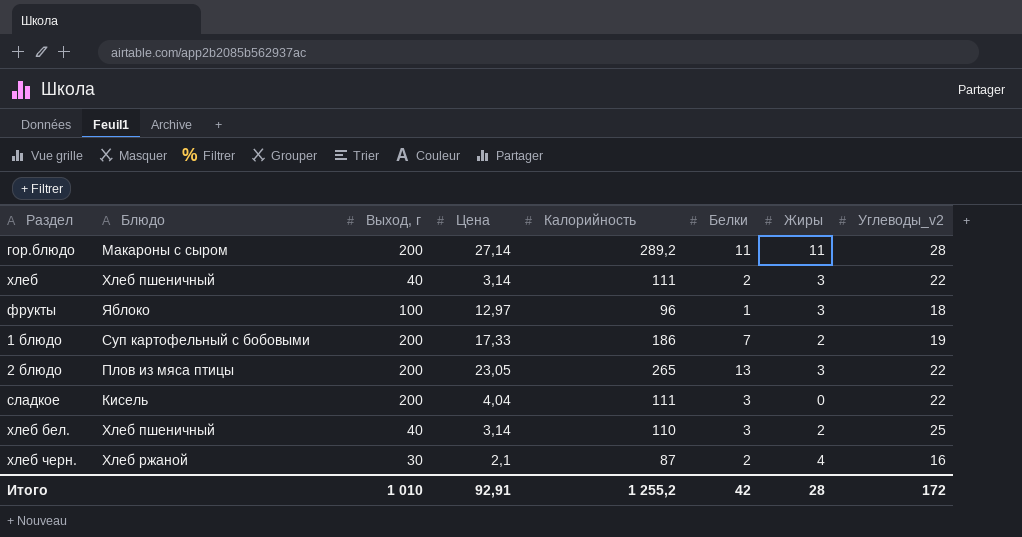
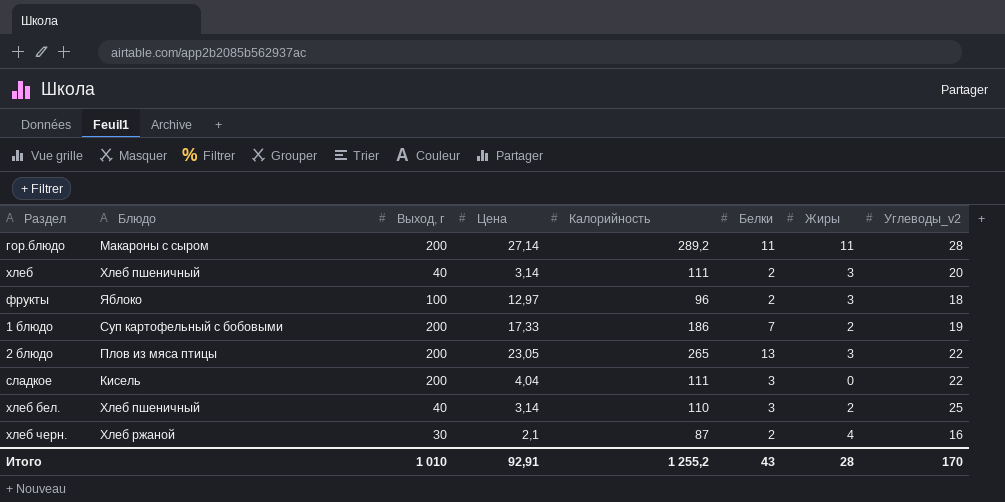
хлеб | Углеводы_v2: 22 -> 20
фрукты | Белки: 1 -> 2
Итого | Белки: 42 -> 43
Итого | Углеводы_v2: 172 -> 170

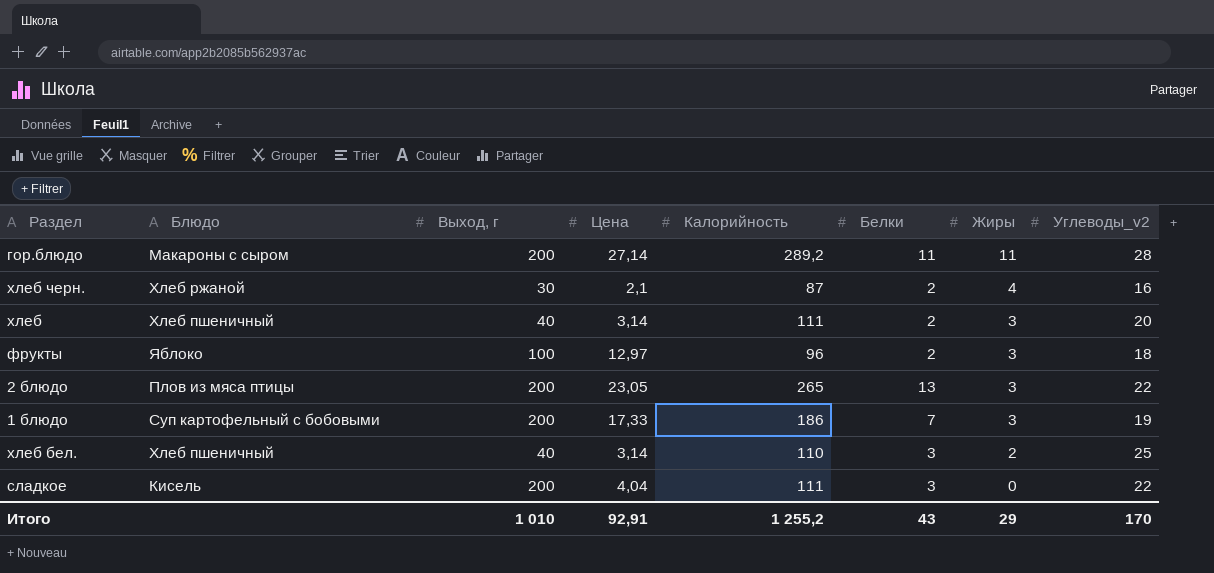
row order: none -> Жиры descending
1 блюдо | Жиры: 2 -> 3
Итого | Жиры: 28 -> 29

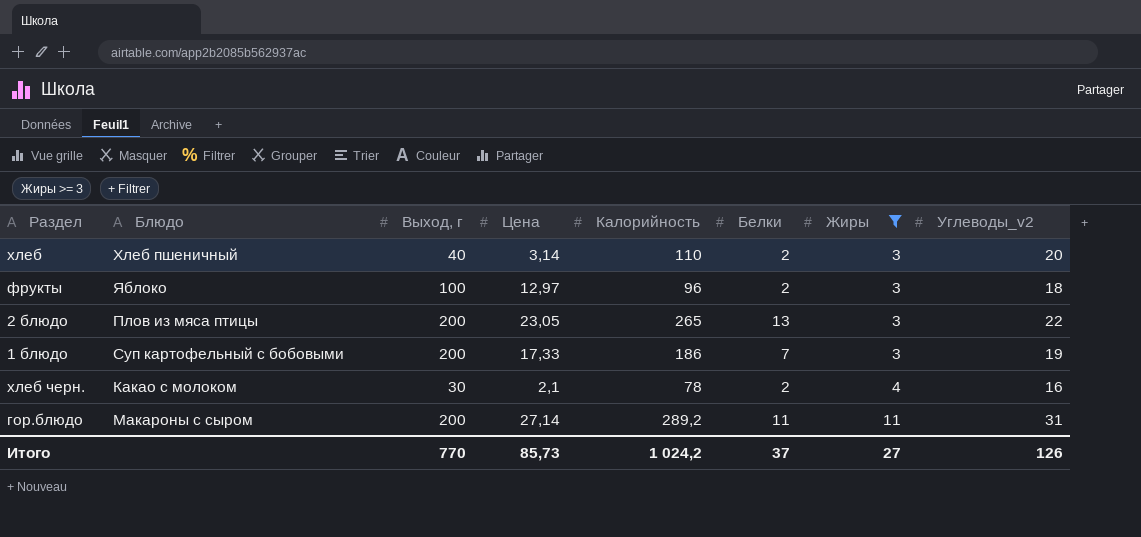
filter: none -> Жиры >= 3
row order: Жиры descending -> Жиры ascending
хлеб | Калорийность: 111 -> 110
хлеб черн. | Блюдо: Хлеб ржаной -> Какао с молоком
хлеб черн. | Калорийность: 87 -> 78
гор.блюдо | Углеводы_v2: 28 -> 31
Итого | Выход, г: 1 010 -> 770
Итого | Цена: 92,91 -> 85,73
Итого | Калорийность: 1 255,2 -> 1 024,2
Итого | Белки: 43 -> 37
Итого | Жиры: 29 -> 27
Итого | Углеводы_v2: 170 -> 126

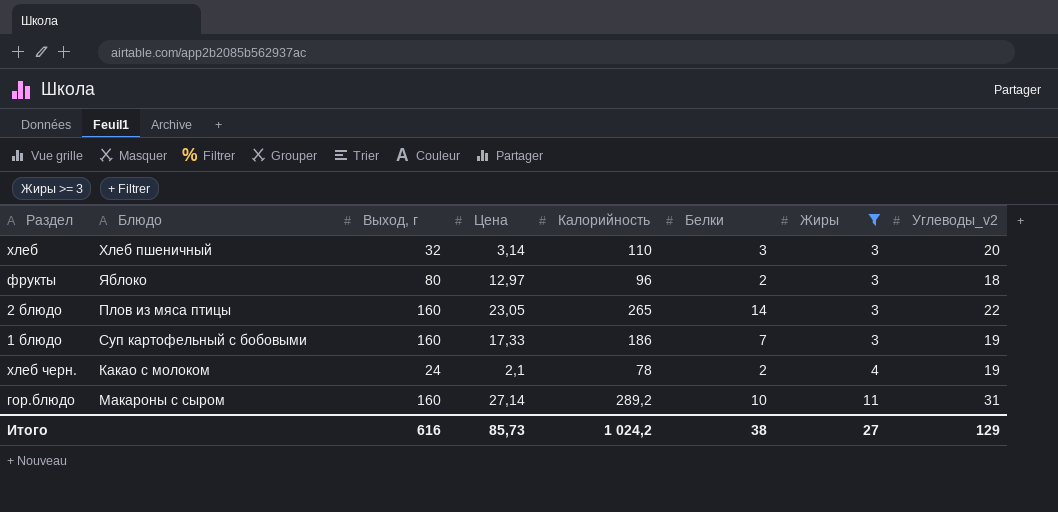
хлеб | Выход, г: 40 -> 32
хлеб | Белки: 2 -> 3
фрукты | Выход, г: 100 -> 80
2 блюдо | Выход, г: 200 -> 160
2 блюдо | Белки: 13 -> 14
1 блюдо | Выход, г: 200 -> 160
хлеб черн. | Выход, г: 30 -> 24
хлеб черн. | Углеводы_v2: 16 -> 19
гор.блюдо | Выход, г: 200 -> 160
гор.блюдо | Белки: 11 -> 10
Итого | Выход, г: 770 -> 616
Итого | Белки: 37 -> 38
Итого | Углеводы_v2: 126 -> 129

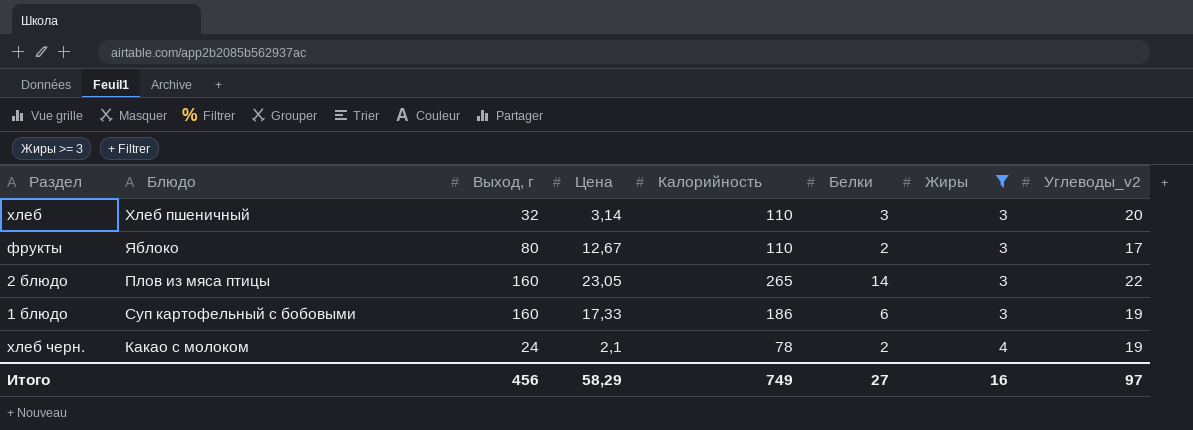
row гор.блюдо: Макароны с сыром | 160 | 27,14 | 289,2 | 10 | 11 | 31 -> none
фрукты | Цена: 12,97 -> 12,67
фрукты | Калорийность: 96 -> 110
фрукты | Углеводы_v2: 18 -> 17
1 блюдо | Белки: 7 -> 6
Итого | Выход, г: 616 -> 456
Итого | Цена: 85,73 -> 58,29
Итого | Калорийность: 1 024,2 -> 749
Итого | Белки: 38 -> 27
Итого | Жиры: 27 -> 16
Итого | Углеводы_v2: 129 -> 97

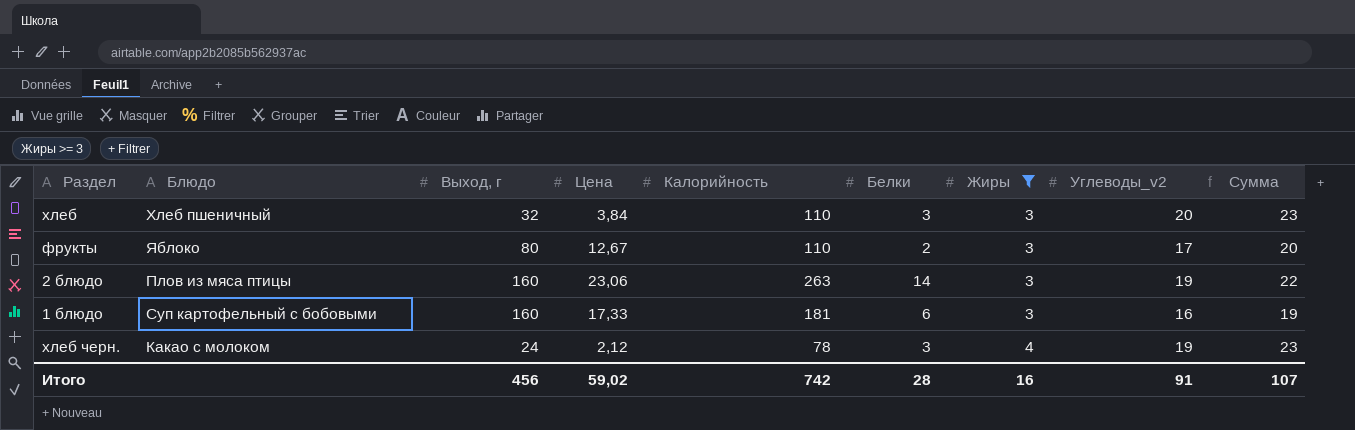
column Сумма | formula: none -> [Жиры] + [Углеводы_v2]
хлеб | Цена: 3,14 -> 3,84
2 блюдо | Цена: 23,05 -> 23,06
2 блюдо | Калорийность: 265 -> 263
2 блюдо | Углеводы_v2: 22 -> 19
1 блюдо | Калорийность: 186 -> 181
1 блюдо | Углеводы_v2: 19 -> 16
хлеб черн. | Цена: 2,1 -> 2,12
хлеб черн. | Белки: 2 -> 3
Итого | Цена: 58,29 -> 59,02
Итого | Калорийность: 749 -> 742
Итого | Белки: 27 -> 28
Итого | Углеводы_v2: 97 -> 91

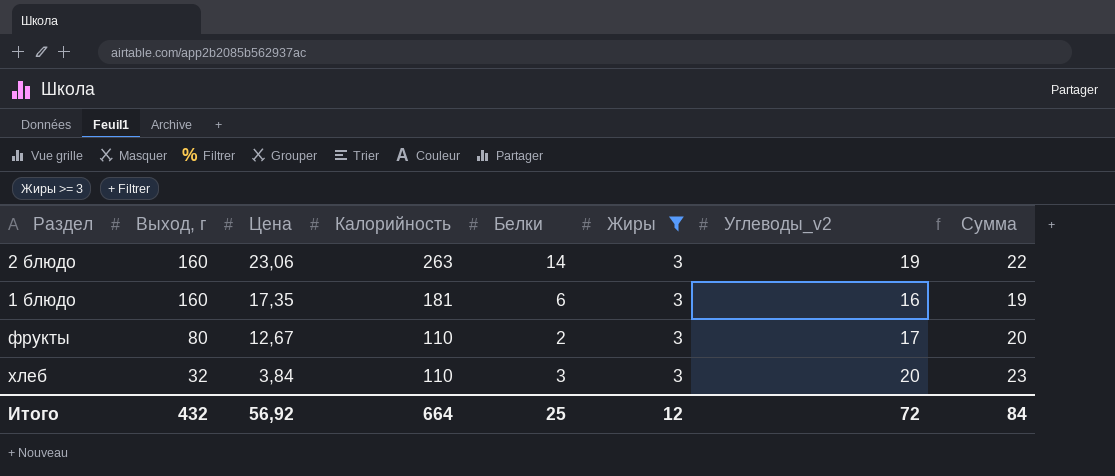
row order: Жиры ascending -> Выход, г descending
column Блюдо | position: 2 -> none
row хлеб черн.: Какао с молоком | 24 | 2,12 | 78 | 3 | 4 | 19 | 23 -> none
1 блюдо | Цена: 17,33 -> 17,35
Итого | Выход, г: 456 -> 432
Итого | Цена: 59,02 -> 56,92
Итого | Калорийность: 742 -> 664
Итого | Белки: 28 -> 25
Итого | Жиры: 16 -> 12
Итого | Углеводы_v2: 91 -> 72
Итого | Сумма: 107 -> 84

